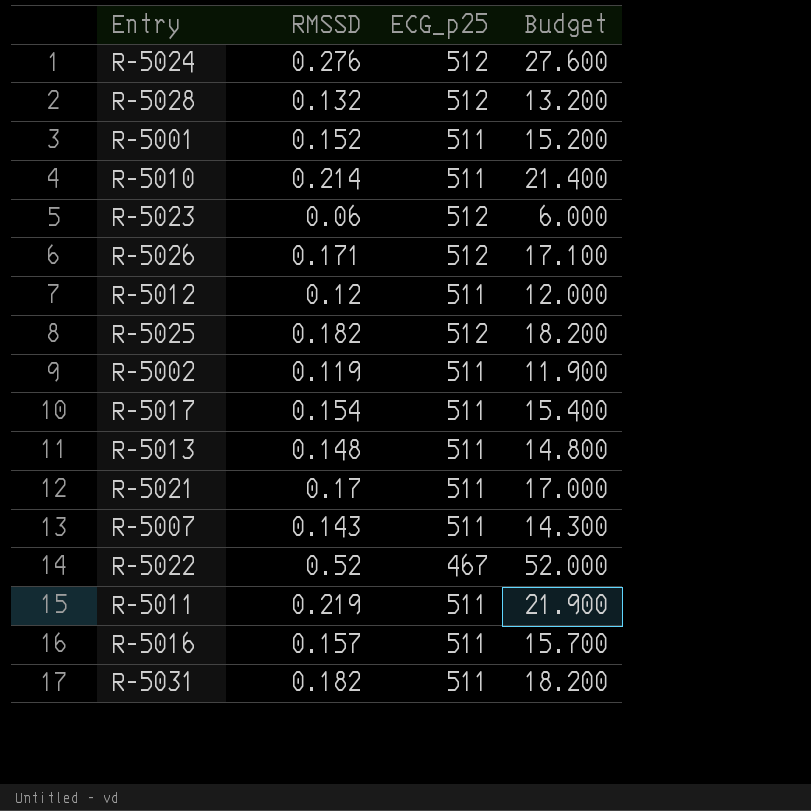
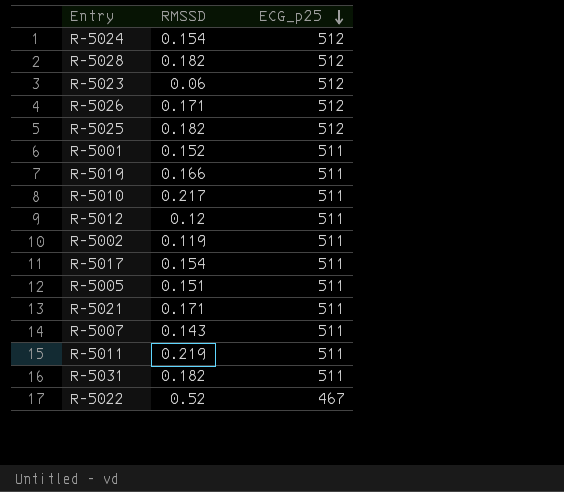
row order: none -> ECG_p25 descending
column Budget | formula: [RMSSD] * 100 -> none
row R-5013: 0.148 | 511 | 14.800 -> none
row R-5016: 0.157 | 511 | 15.700 -> none
R-5024 | RMSSD: 0.276 -> 0.154
R-5028 | RMSSD: 0.132 -> 0.182
row R-5019: none -> 0.166 | 511
R-5010 | RMSSD: 0.214 -> 0.217
row R-5005: none -> 0.151 | 511
R-5021 | RMSSD: 0.17 -> 0.171

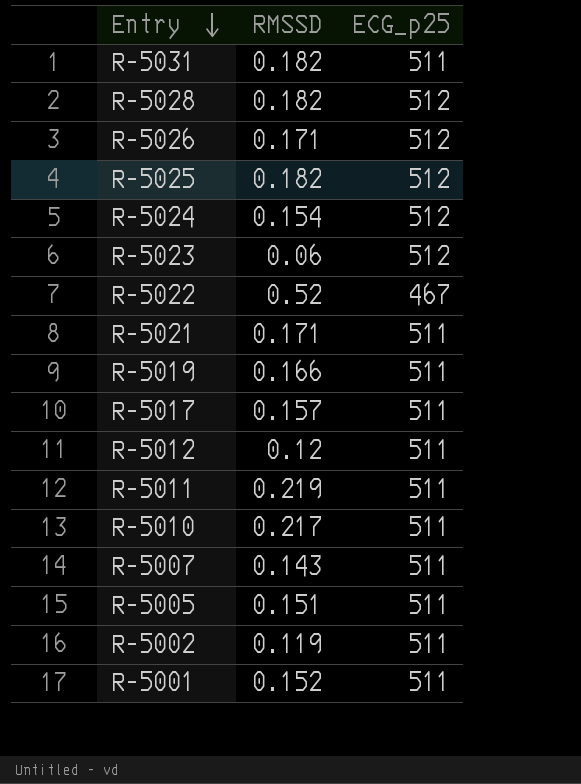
row order: ECG_p25 descending -> Entry descending
R-5017 | RMSSD: 0.154 -> 0.157

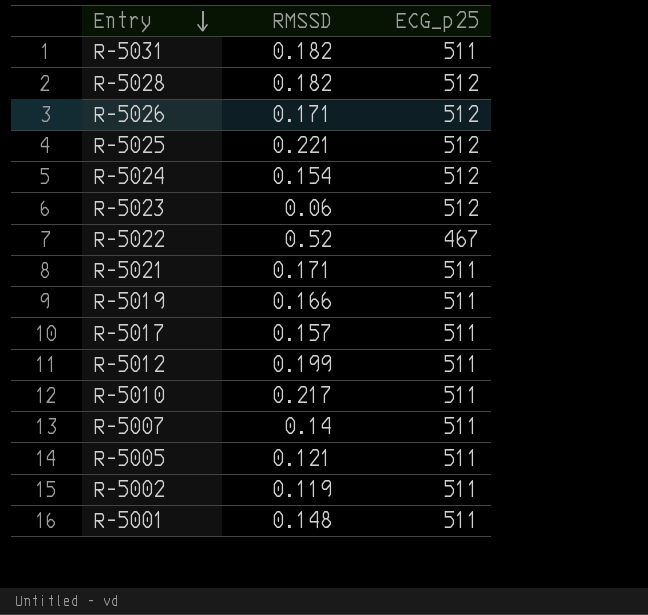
row R-5011: 0.219 | 511 -> none
R-5025 | RMSSD: 0.182 -> 0.221
R-5012 | RMSSD: 0.12 -> 0.199
R-5007 | RMSSD: 0.143 -> 0.14
R-5005 | RMSSD: 0.151 -> 0.121
R-5001 | RMSSD: 0.152 -> 0.148

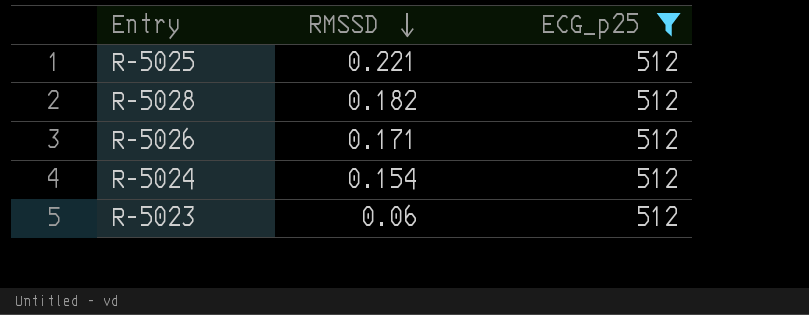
filter: none -> ECG_p25 = 512
row order: Entry descending -> RMSSD descending

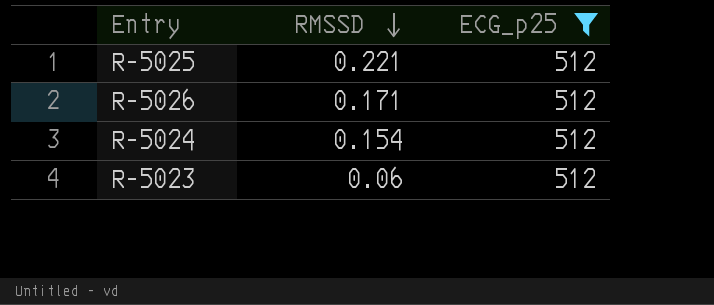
row R-5028: 0.182 | 512 -> none

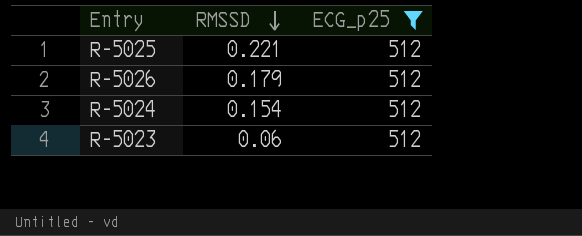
R-5026 | RMSSD: 0.171 -> 0.179

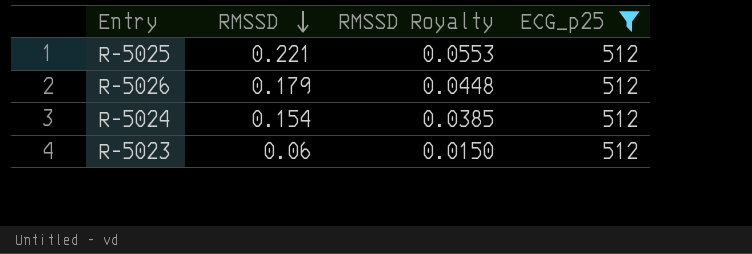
column RMSSD Royalty | formula: none -> [RMSSD] * 0.25

